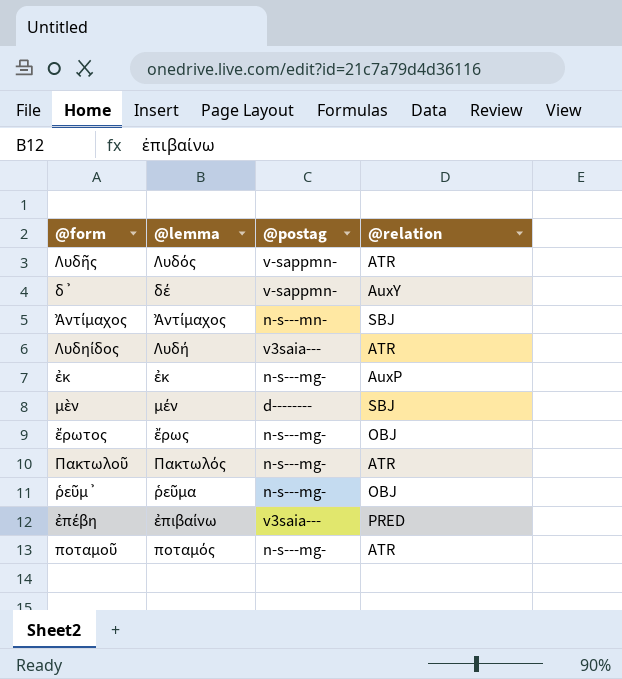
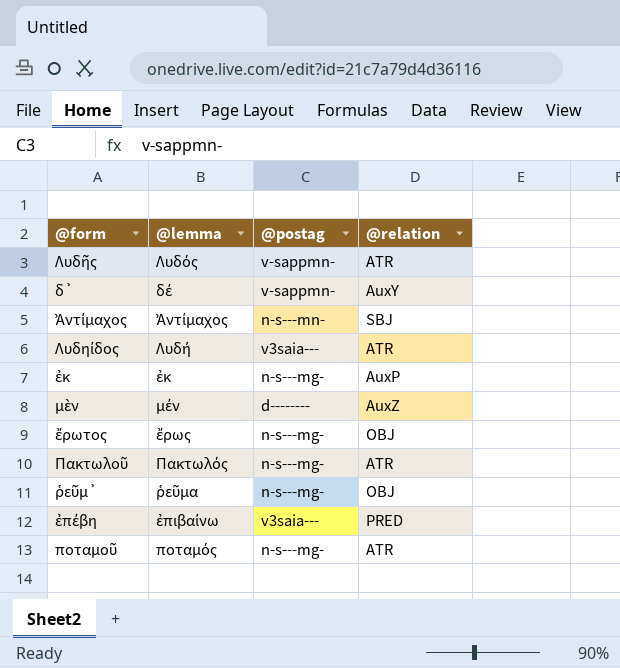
μὲν | @relation: SBJ -> AuxZ

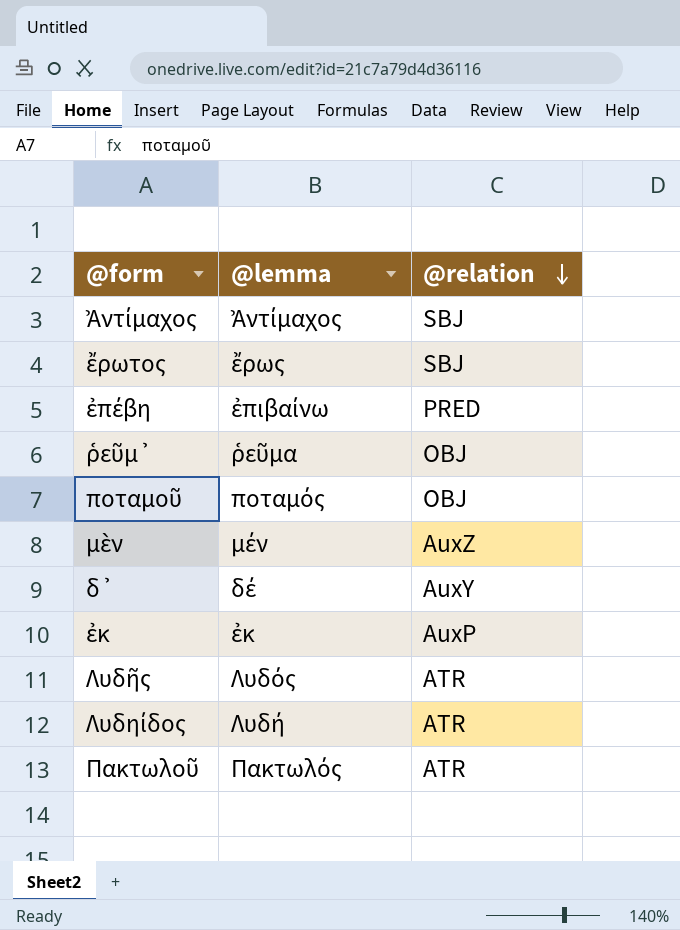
row order: none -> @relation descending
column @postag | position: 3 -> none
ἔρωτος | @relation: OBJ -> SBJ
ποταμοῦ | @relation: ATR -> OBJ

